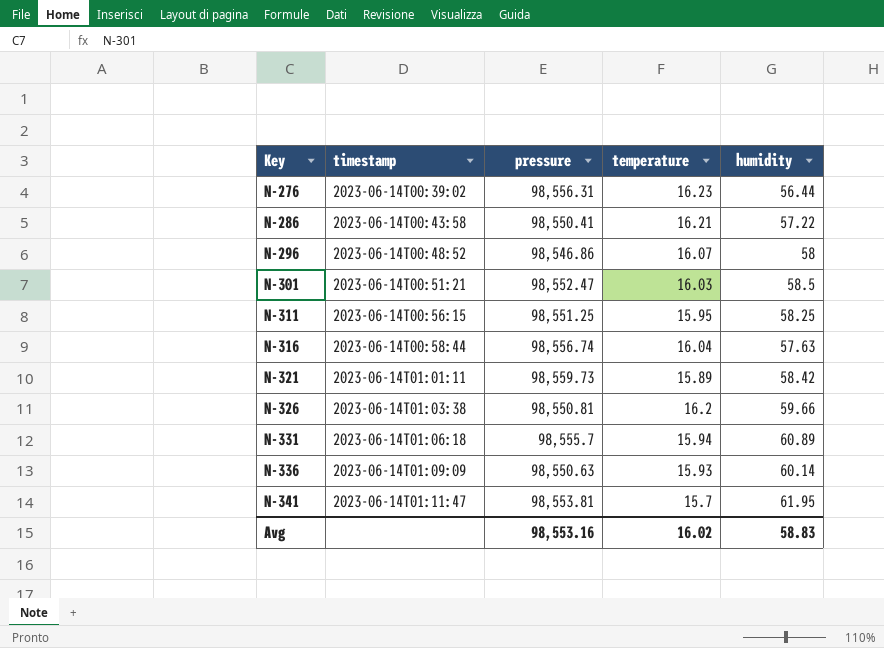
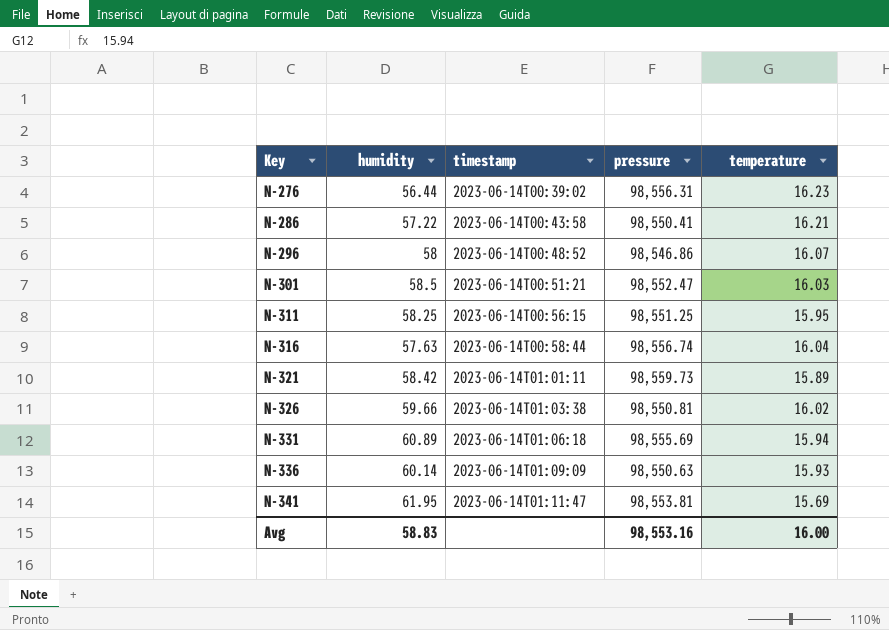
column humidity | position: 5 -> 2
N-326 | temperature: 16.2 -> 16.02
N-331 | pressure: 98,555.7 -> 98,555.69
N-341 | temperature: 15.7 -> 15.69
Avg | temperature: 16.02 -> 16.00

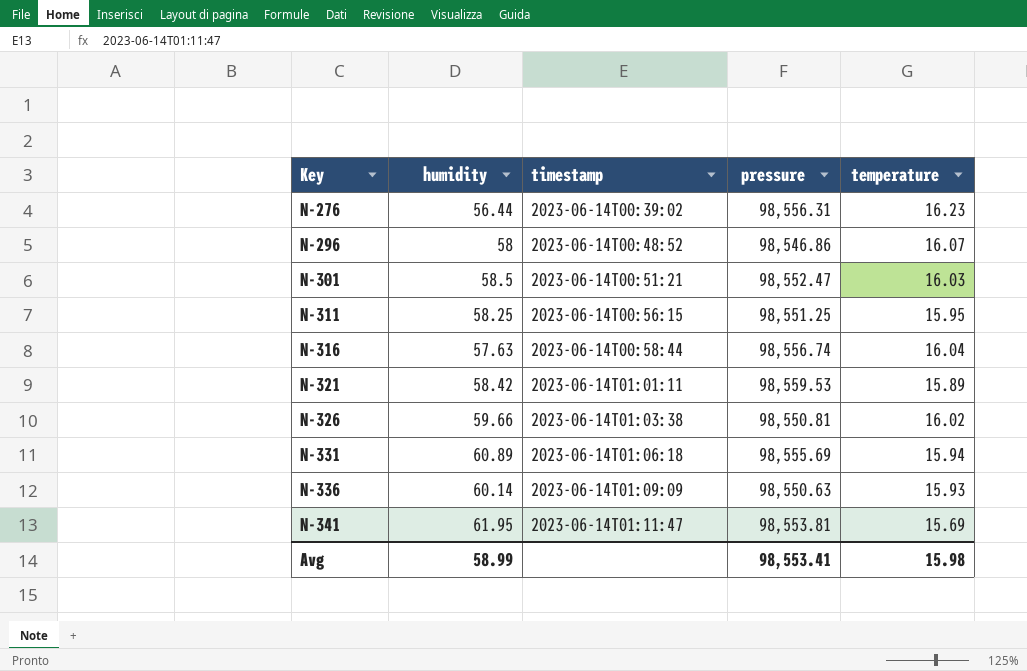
row N-286: 57.22 | 2023-06-14T00:43:58 | 98,550.41 | 16.21 -> none
N-321 | pressure: 98,559.73 -> 98,559.53
Avg | humidity: 58.83 -> 58.99
Avg | pressure: 98,553.16 -> 98,553.41
Avg | temperature: 16.00 -> 15.98

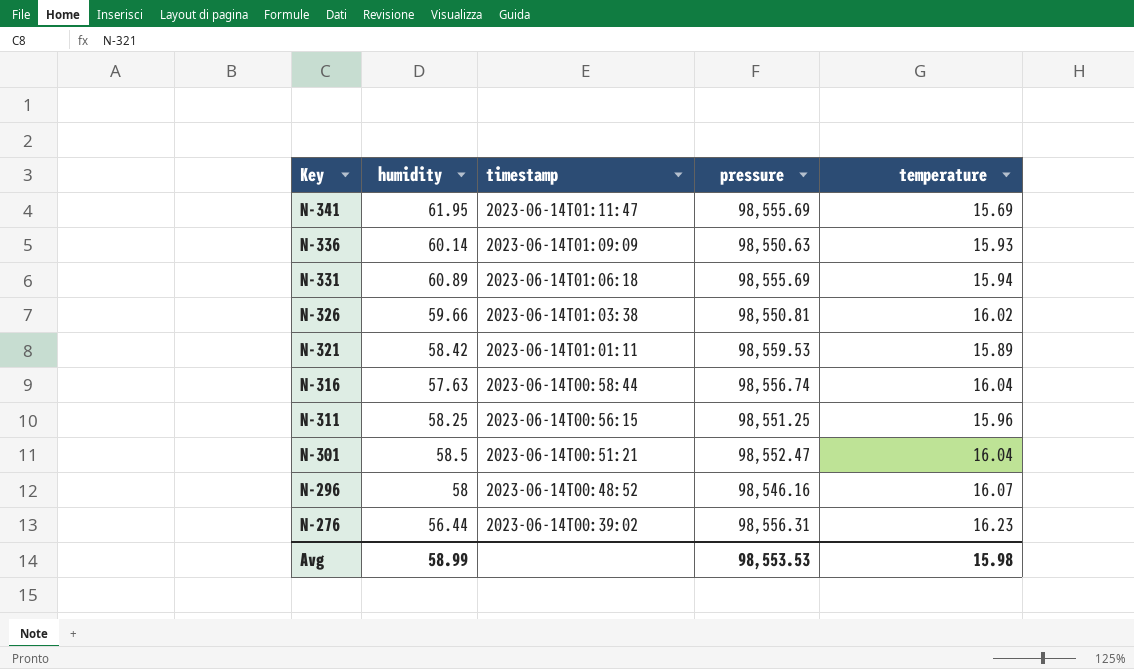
row order: Key ascending -> Key descending
N-341 | pressure: 98,553.81 -> 98,555.69
N-311 | temperature: 15.95 -> 15.96
N-301 | temperature: 16.03 -> 16.04
N-296 | pressure: 98,546.86 -> 98,546.16
Avg | pressure: 98,553.41 -> 98,553.53

